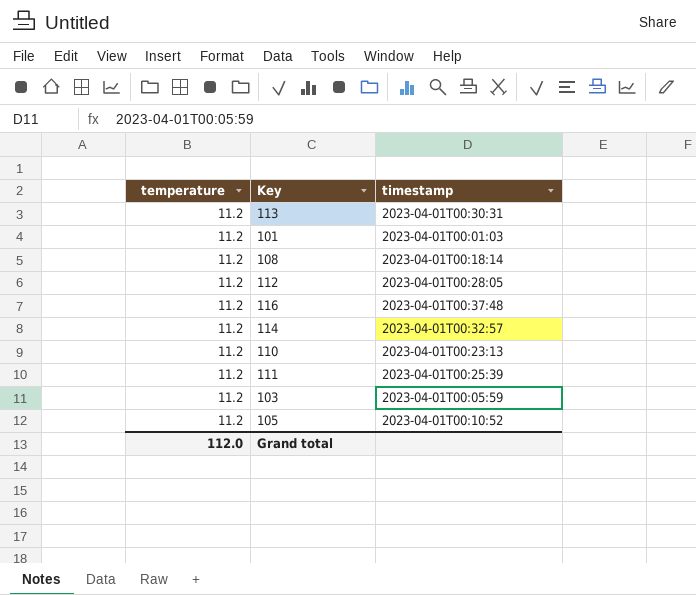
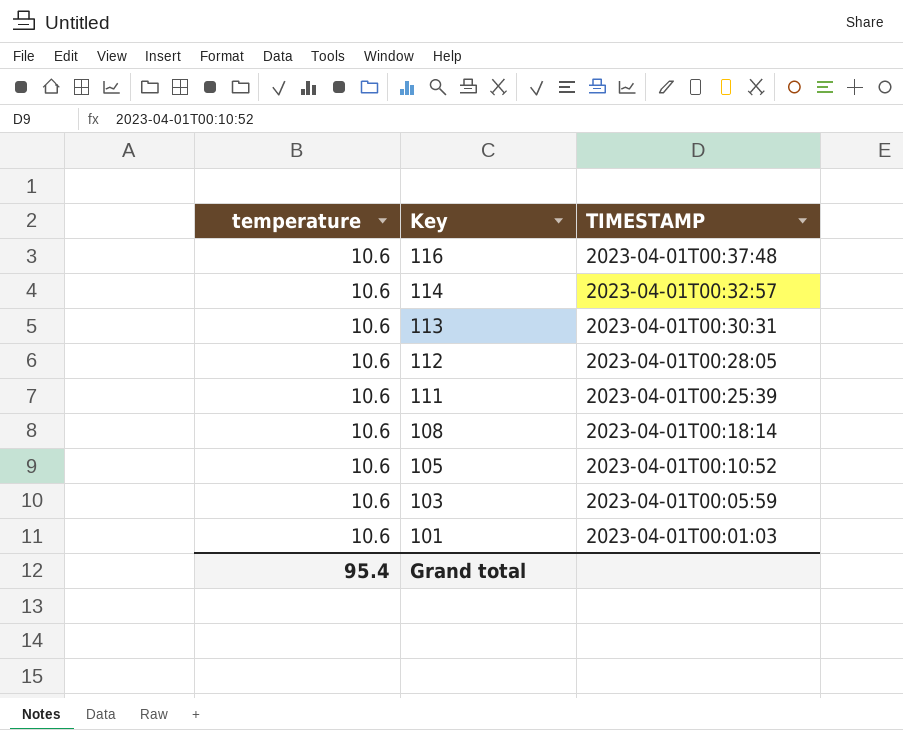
row order: none -> Key descending
column name: timestamp -> TIMESTAMP
row 110: 11.2 | 2023-04-01T00:23:13 -> none
116 | temperature: 11.2 -> 10.6
114 | temperature: 11.2 -> 10.6
113 | temperature: 11.2 -> 10.6
112 | temperature: 11.2 -> 10.6
111 | temperature: 11.2 -> 10.6
108 | temperature: 11.2 -> 10.6
105 | temperature: 11.2 -> 10.6
103 | temperature: 11.2 -> 10.6
101 | temperature: 11.2 -> 10.6
Grand total | temperature: 112.0 -> 95.4

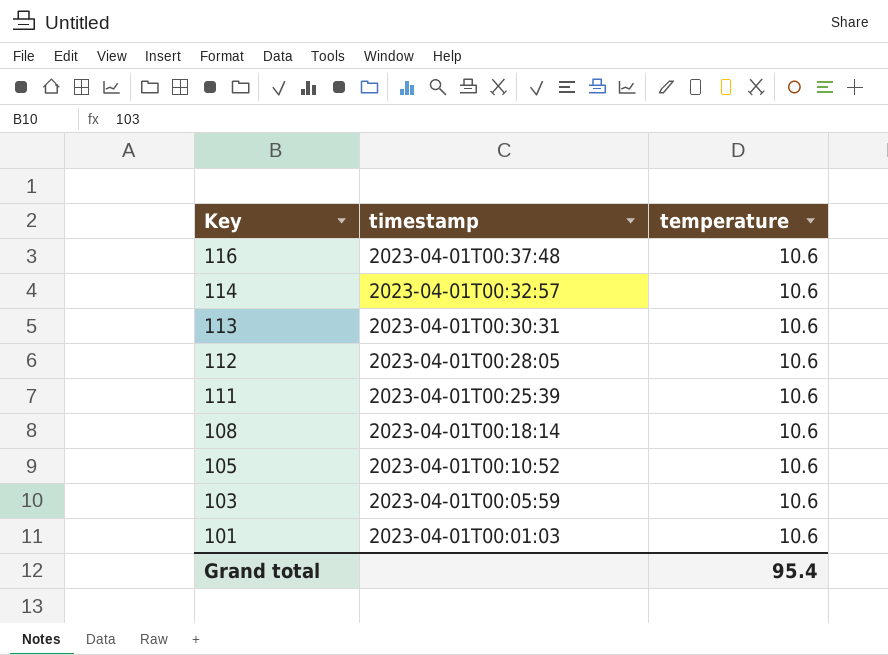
column name: TIMESTAMP -> timestamp
column temperature | position: 1 -> 3

